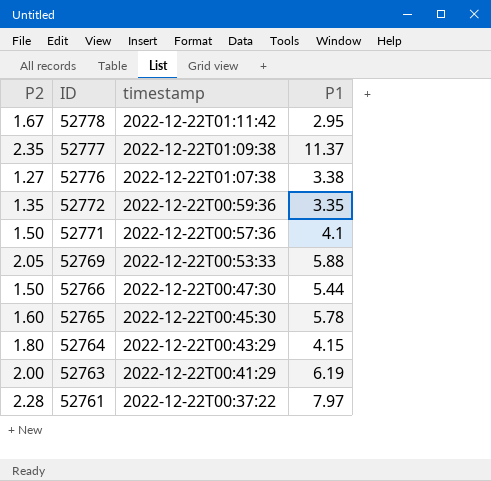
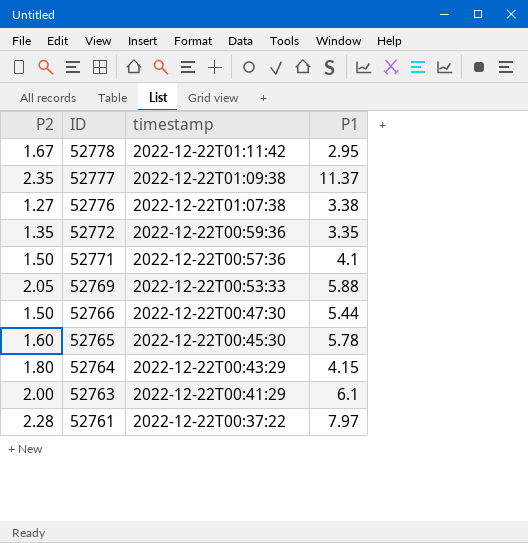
52763 | P1: 6.19 -> 6.1

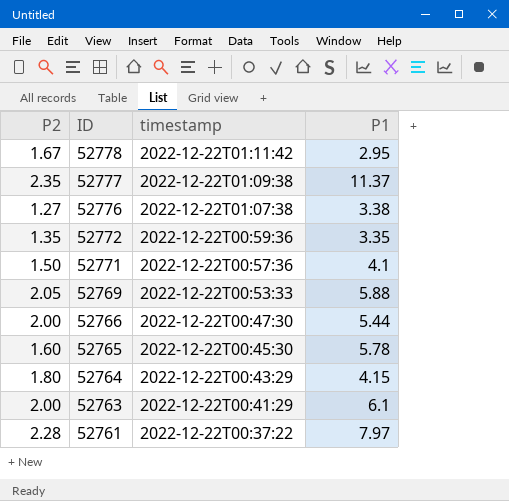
52766 | P2: 1.50 -> 2.00

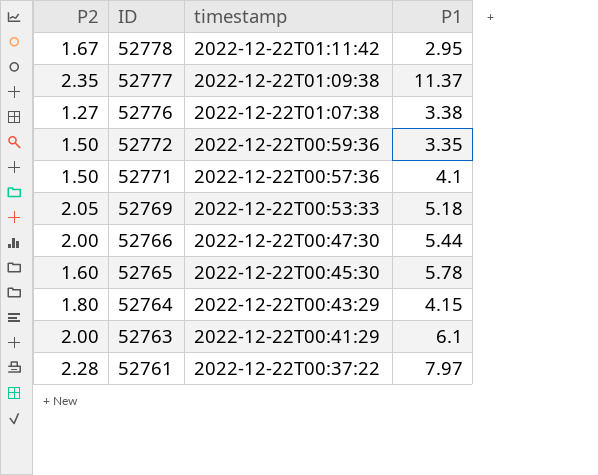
52772 | P2: 1.35 -> 1.50
52769 | P1: 5.88 -> 5.18

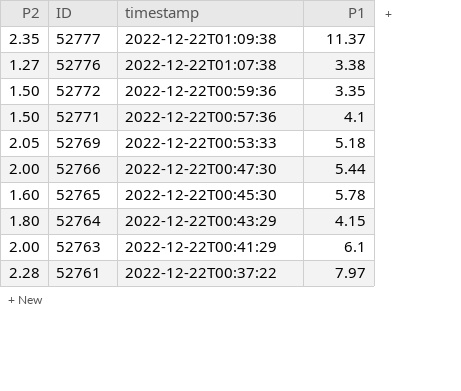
row 52778: 1.67 | 2022-12-22T01:11:42 | 2.95 -> none

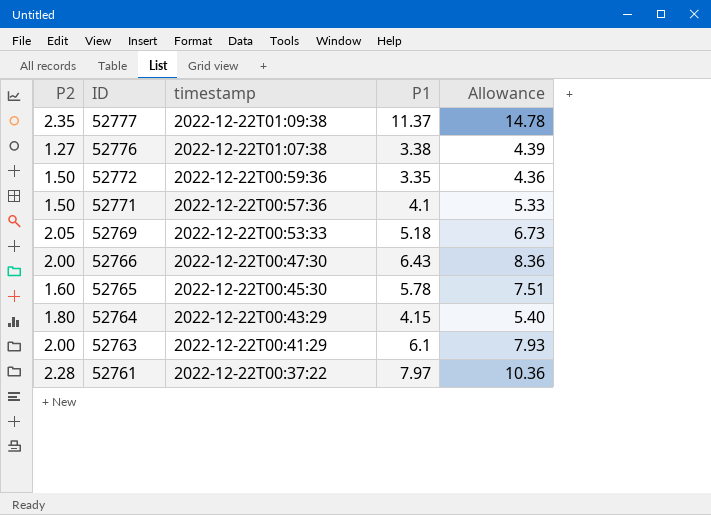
column Allowance | formula: none -> [P1] * 1.3
52766 | P1: 5.44 -> 6.43

